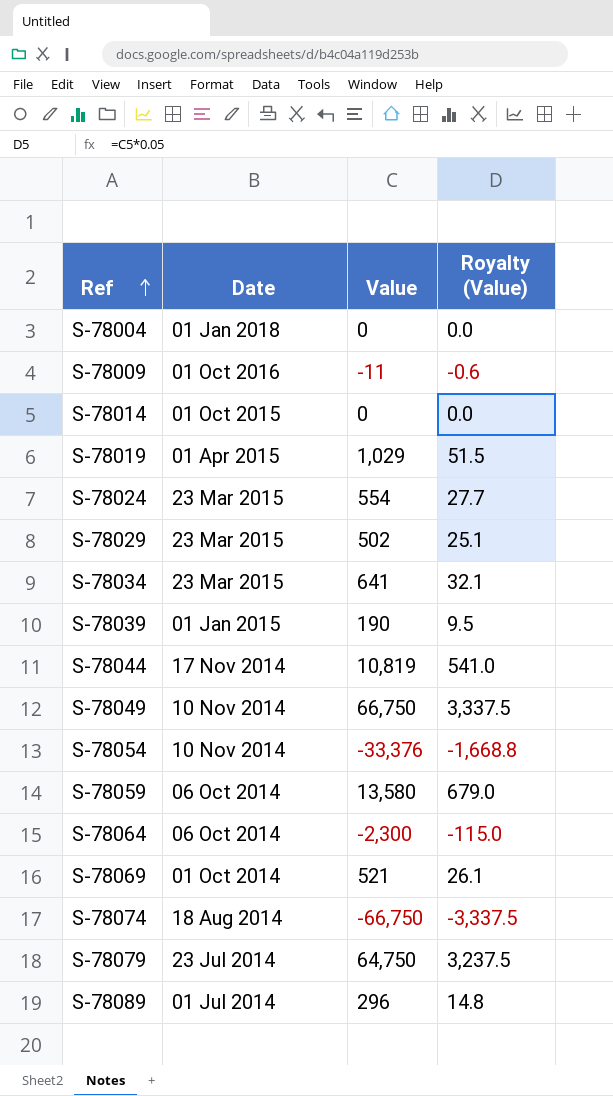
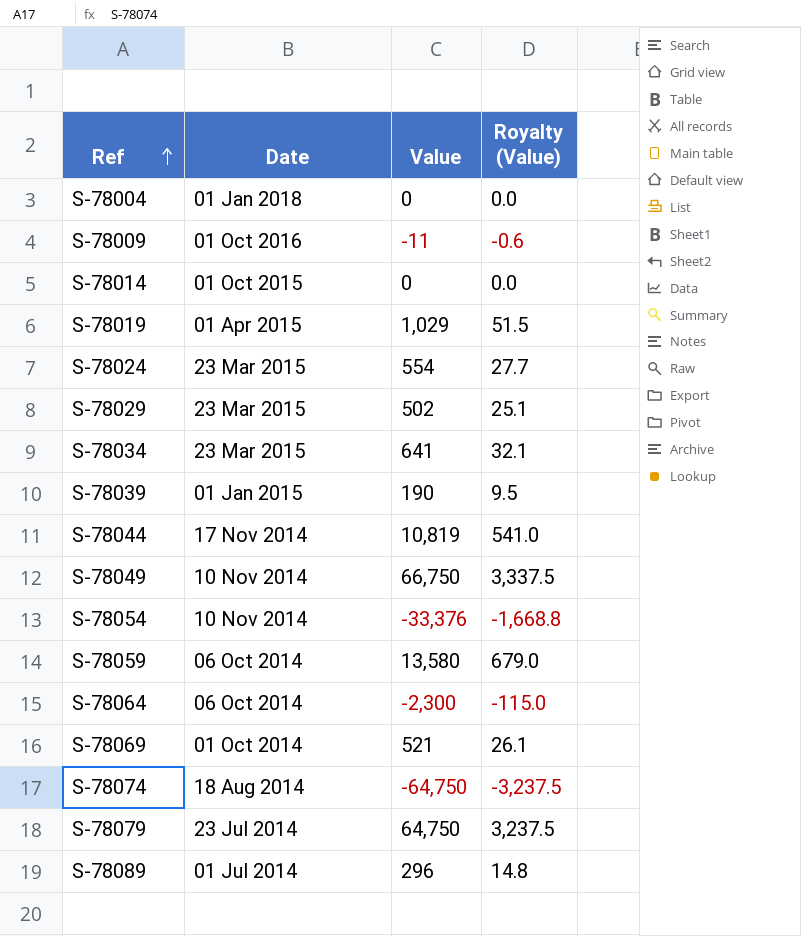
S-78074 | Value: -66,750 -> -64,750
S-78074 | Royalty (Value): -3,337.5 -> -3,237.5

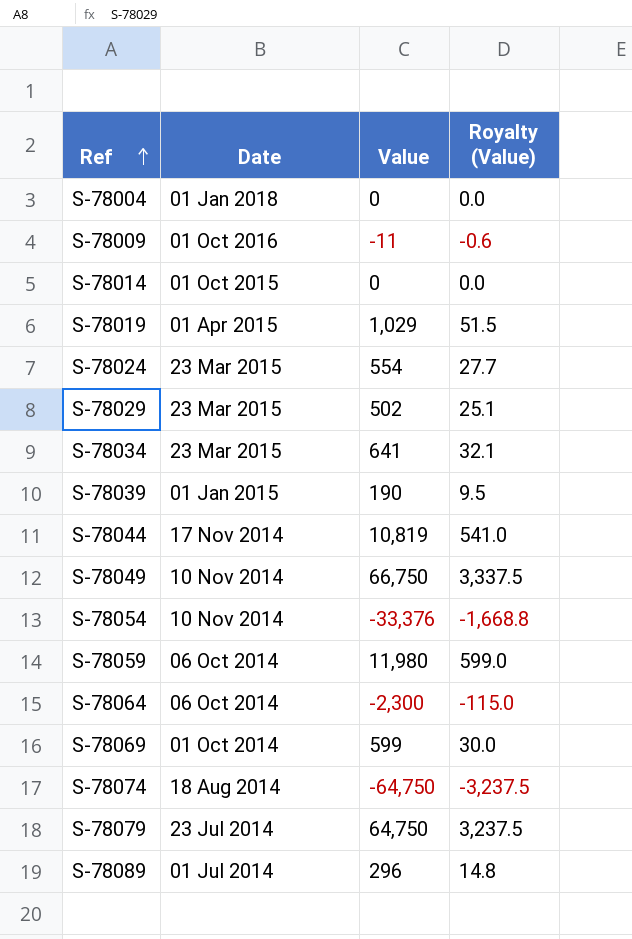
S-78059 | Value: 13,580 -> 11,980
S-78059 | Royalty (Value): 679.0 -> 599.0
S-78069 | Value: 521 -> 599
S-78069 | Royalty (Value): 26.1 -> 30.0

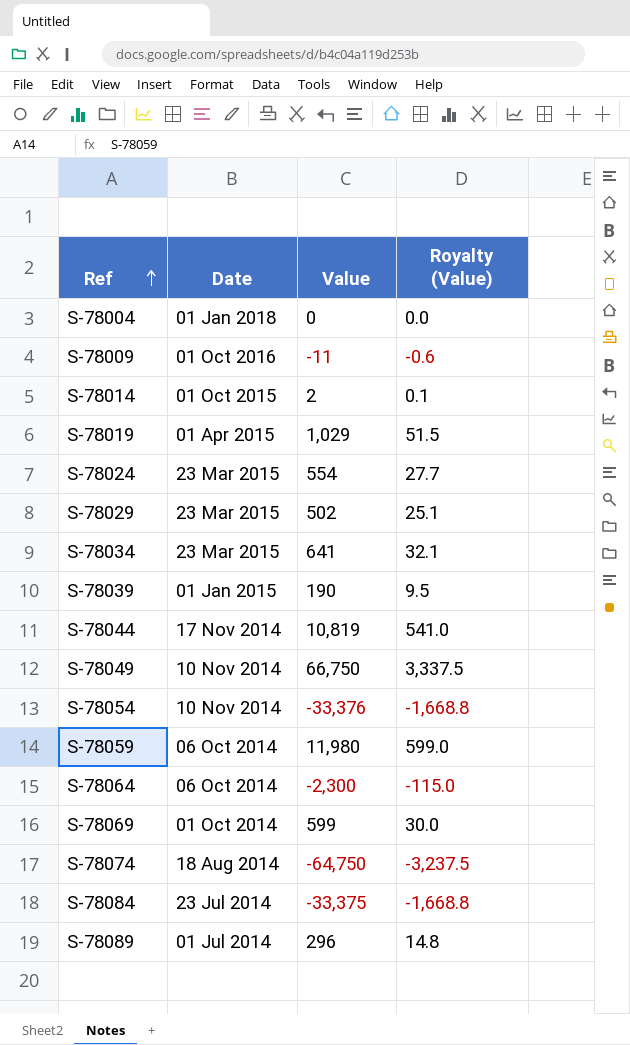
row S-78079: 23 Jul 2014 | 64,750 | 3,237.5 -> none
S-78014 | Value: 0 -> 2
S-78014 | Royalty (Value): 0.0 -> 0.1
row S-78084: none -> 23 Jul 2014 | -33,375 | -1,668.8

